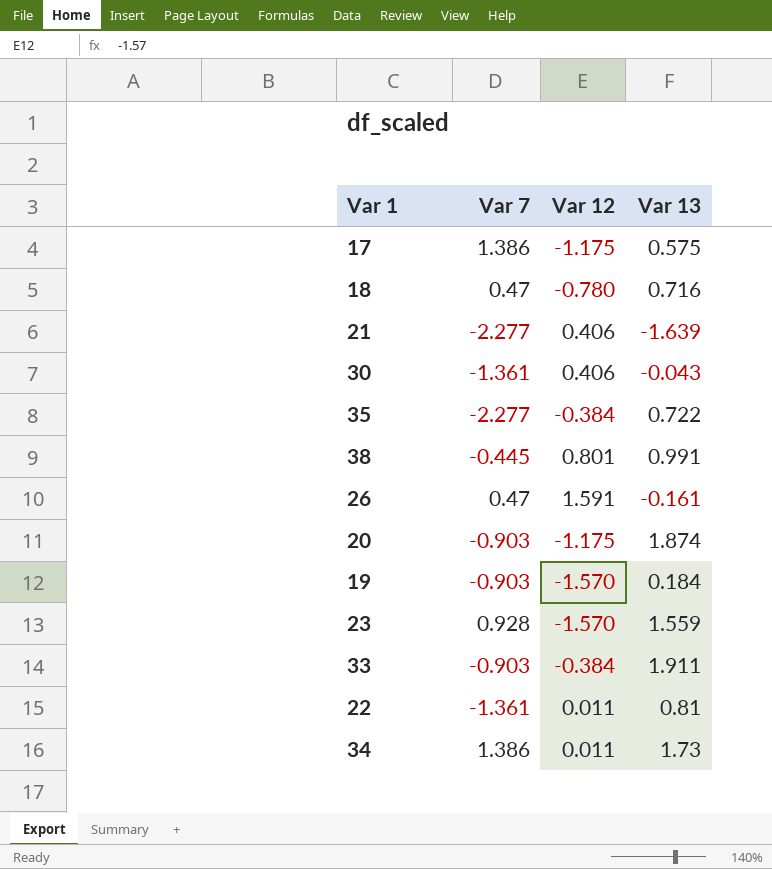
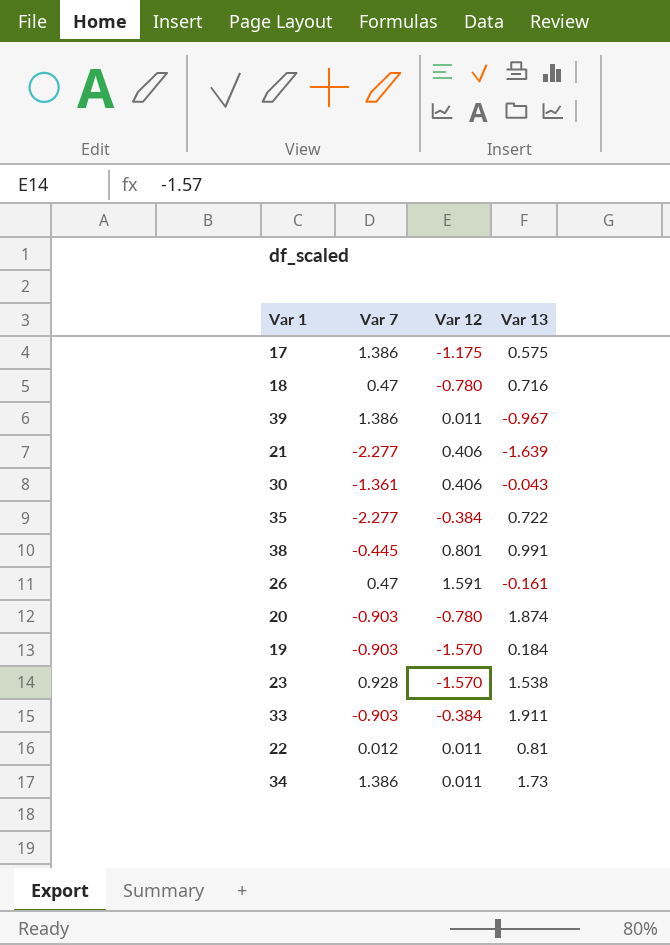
row 39: none -> 1.386 | 0.011 | -0.967
20 | Var 12: -1.175 -> -0.780
23 | Var 13: 1.559 -> 1.538
22 | Var 7: -1.361 -> 0.012

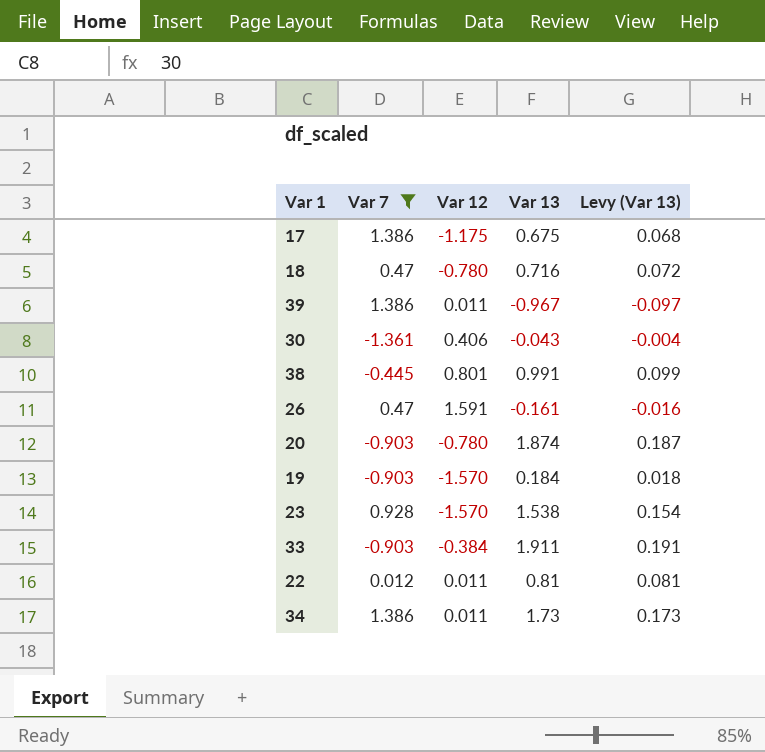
filter: none -> Var 7 != -2.277
column Levy (Var 13) | formula: none -> [Var 13] * 0.1
17 | Var 13: 0.575 -> 0.675

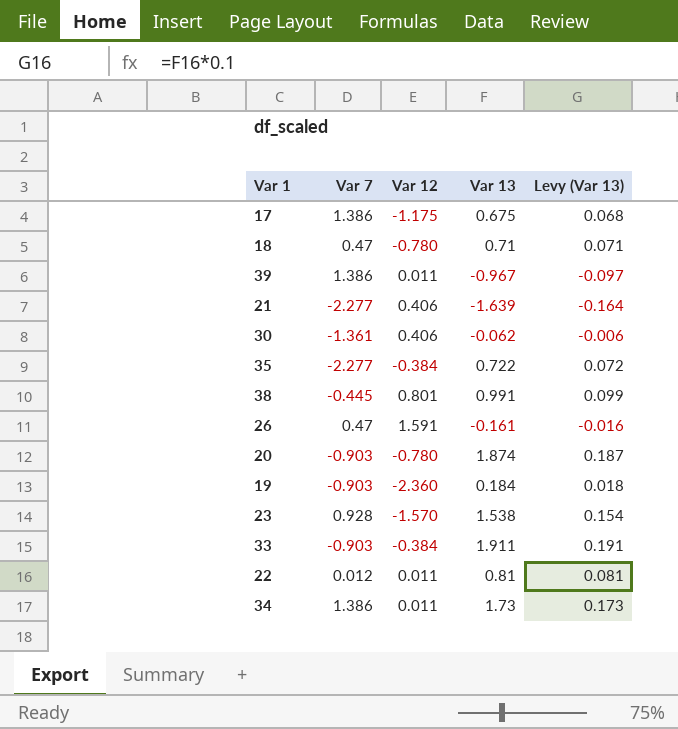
filter: Var 7 != -2.277 -> none
18 | Var 13: 0.716 -> 0.71
18 | Levy (Var 13): 0.072 -> 0.071
30 | Var 13: -0.043 -> -0.062
30 | Levy (Var 13): -0.004 -> -0.006
19 | Var 12: -1.570 -> -2.360

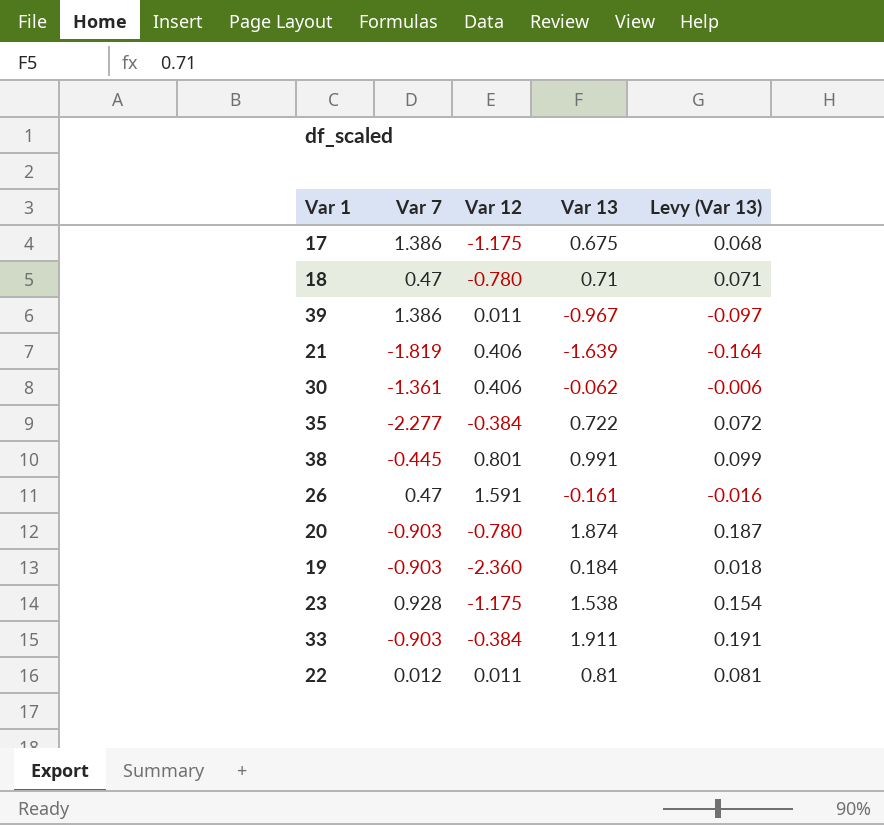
row 34: 1.386 | 0.011 | 1.73 | 0.173 -> none
21 | Var 7: -2.277 -> -1.819
23 | Var 12: -1.570 -> -1.175

